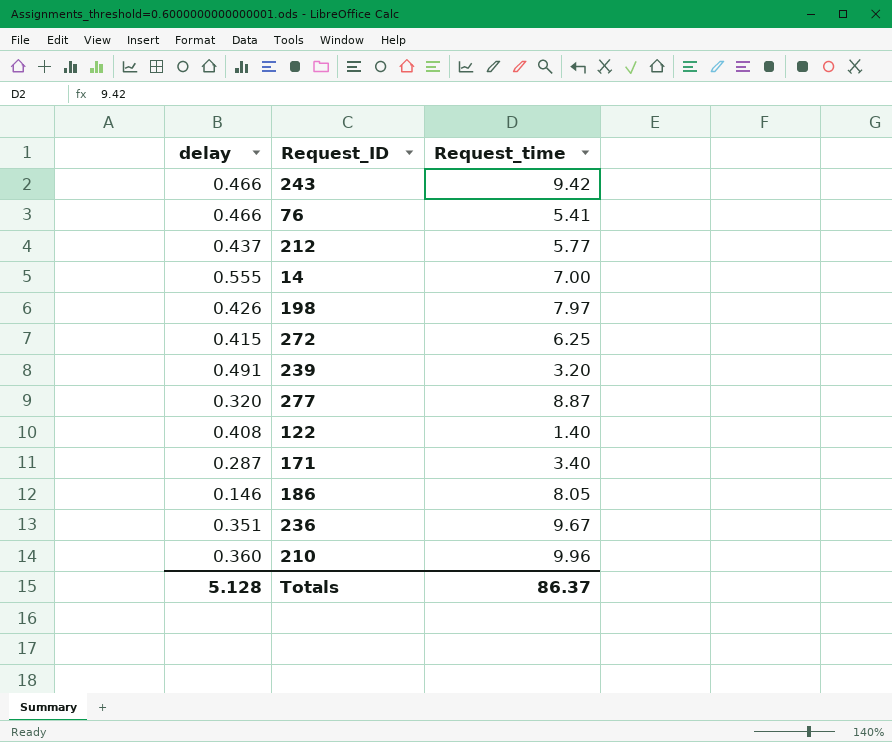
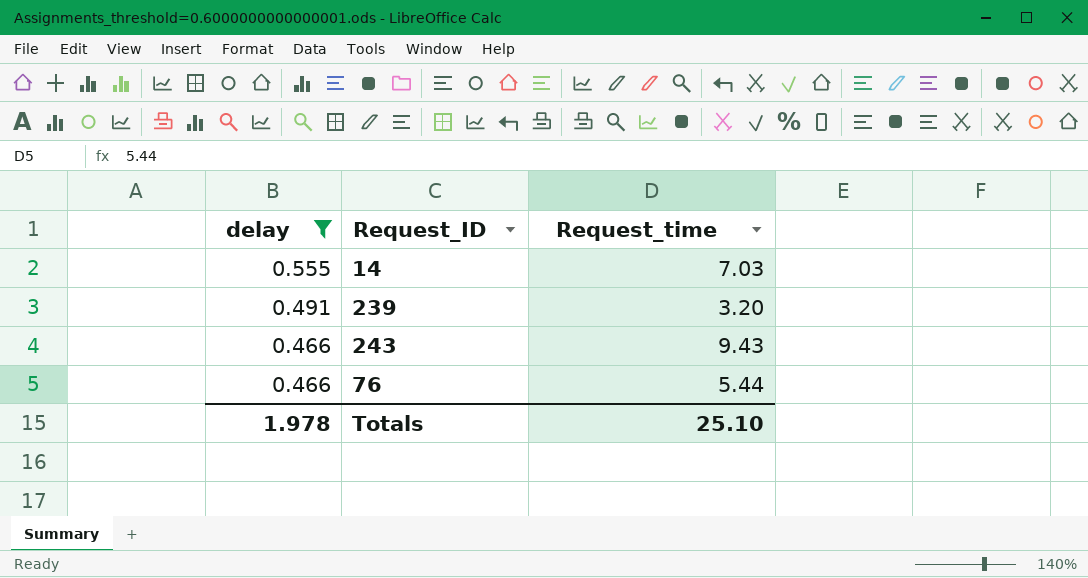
filter: none -> delay >= 0.466
row order: none -> delay descending
14 | Request_time: 7.00 -> 7.03
243 | Request_time: 9.42 -> 9.43
76 | Request_time: 5.41 -> 5.44
Totals | delay: 5.128 -> 1.978
Totals | Request_time: 86.37 -> 25.10

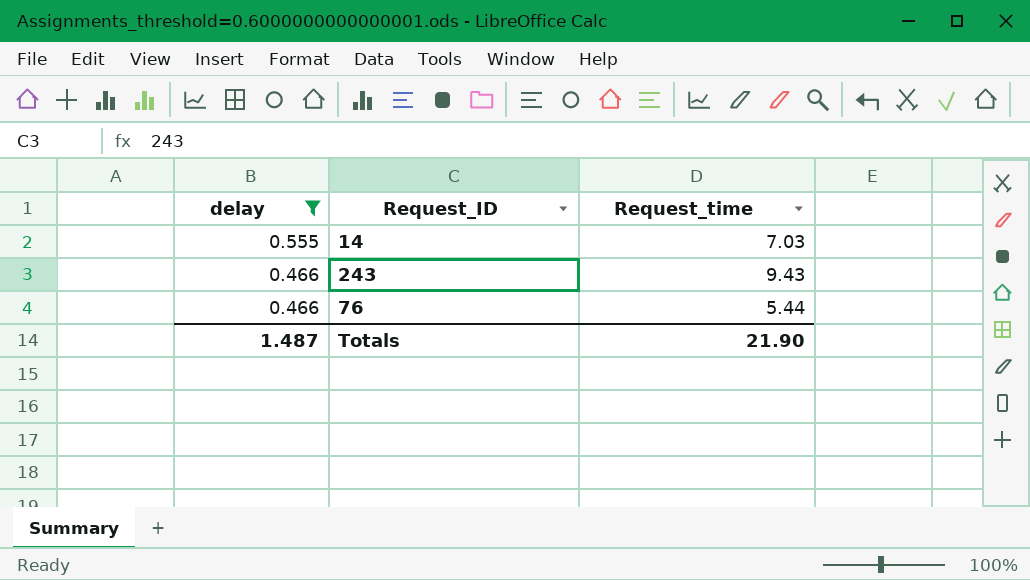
row 239: 0.491 | 3.20 -> none
Totals | delay: 1.978 -> 1.487
Totals | Request_time: 25.10 -> 21.90

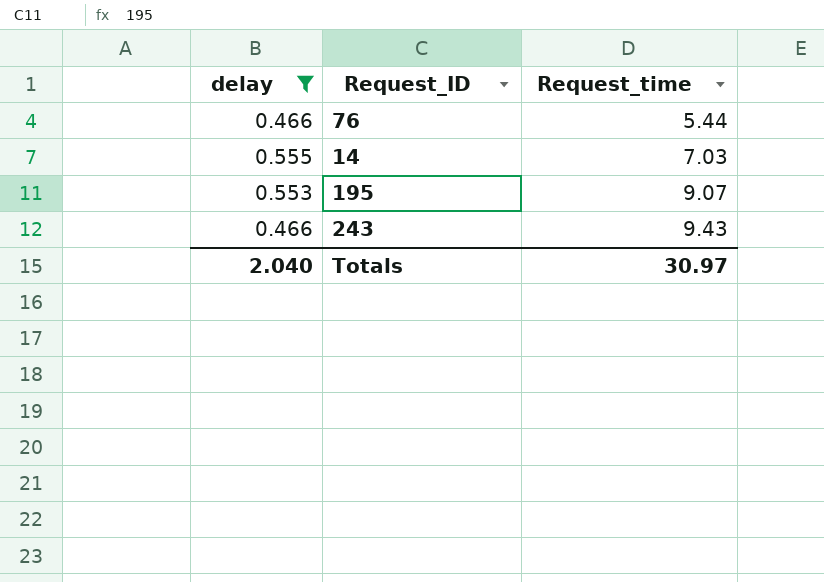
row order: delay descending -> Request_time ascending
row 195: none -> 0.553 | 9.07
Totals | delay: 1.487 -> 2.040
Totals | Request_time: 21.90 -> 30.97

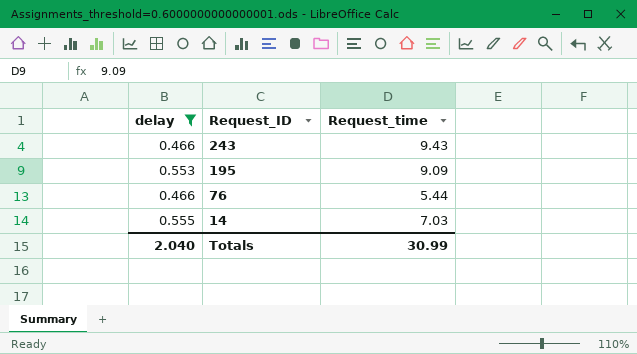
row order: Request_time ascending -> Request_ID descending
195 | Request_time: 9.07 -> 9.09
Totals | Request_time: 30.97 -> 30.99

